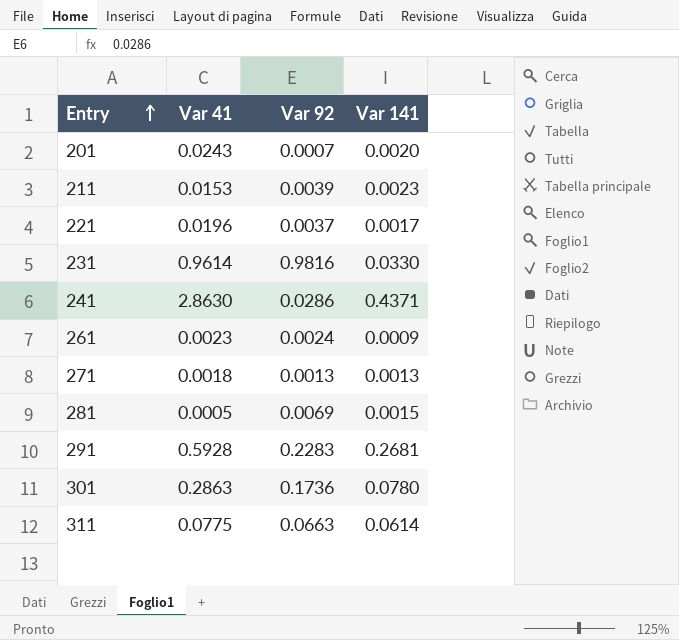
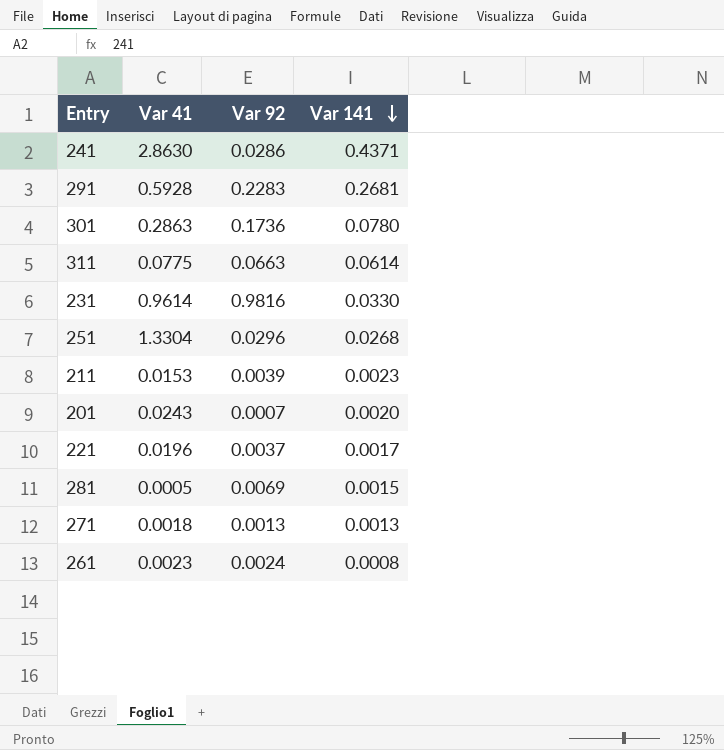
row order: Entry ascending -> Var 141 descending
row 251: none -> 1.3304 | 0.0296 | 0.0268
261 | Var 141: 0.0009 -> 0.0008

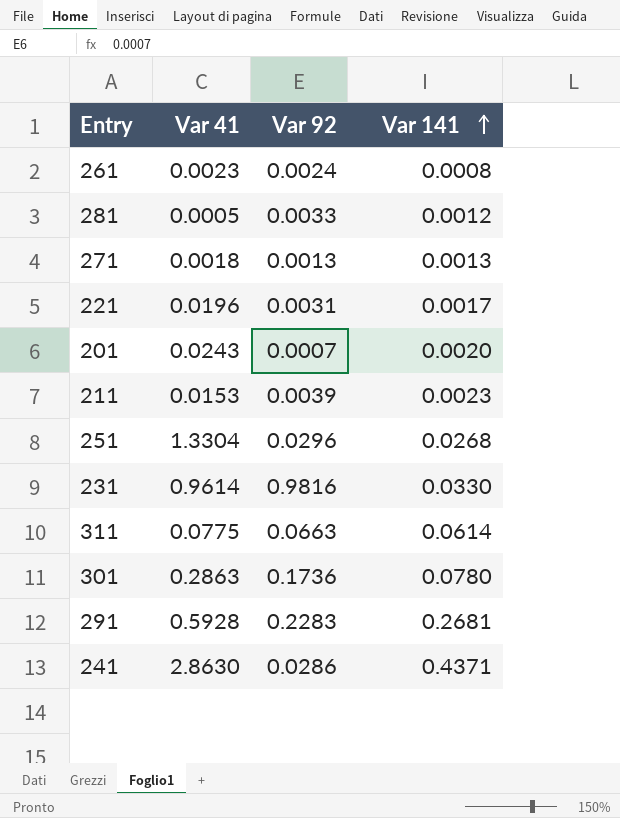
row order: Var 141 descending -> Var 141 ascending
281 | Var 92: 0.0069 -> 0.0033
281 | Var 141: 0.0015 -> 0.0012
221 | Var 92: 0.0037 -> 0.0031

